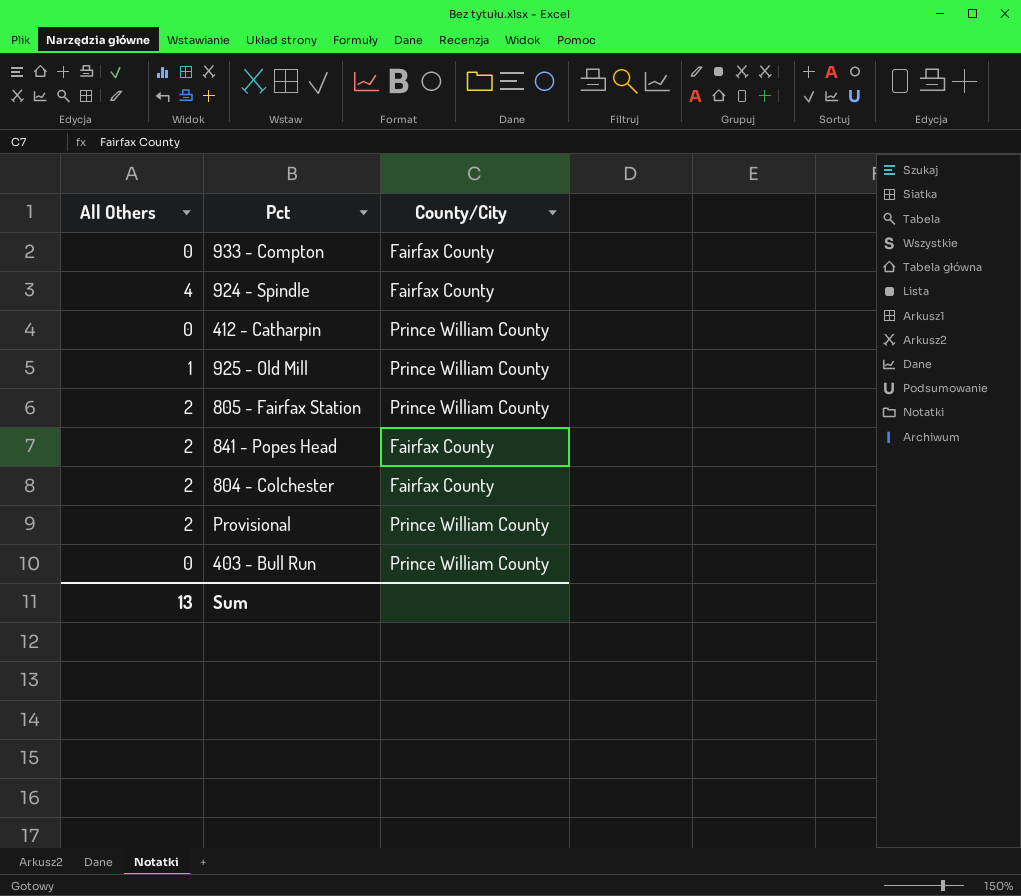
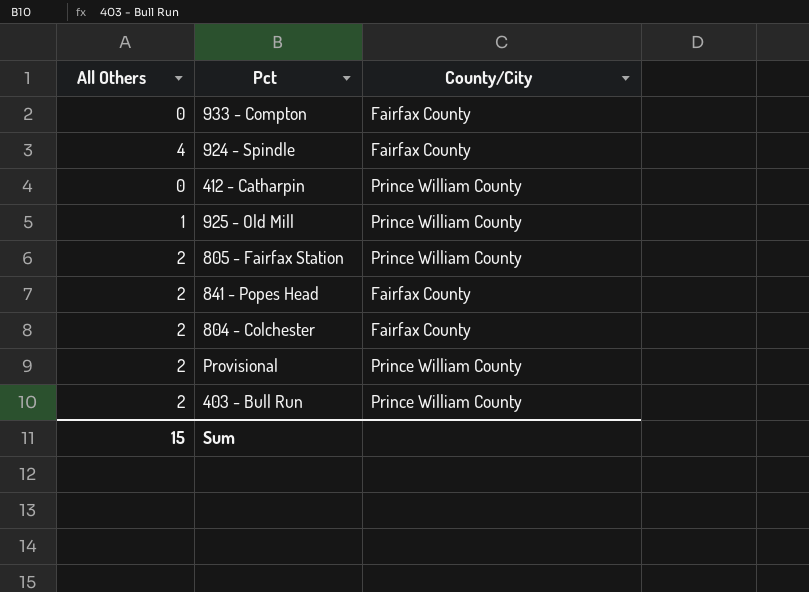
403 - Bull Run | All Others: 0 -> 2
Sum | All Others: 13 -> 15

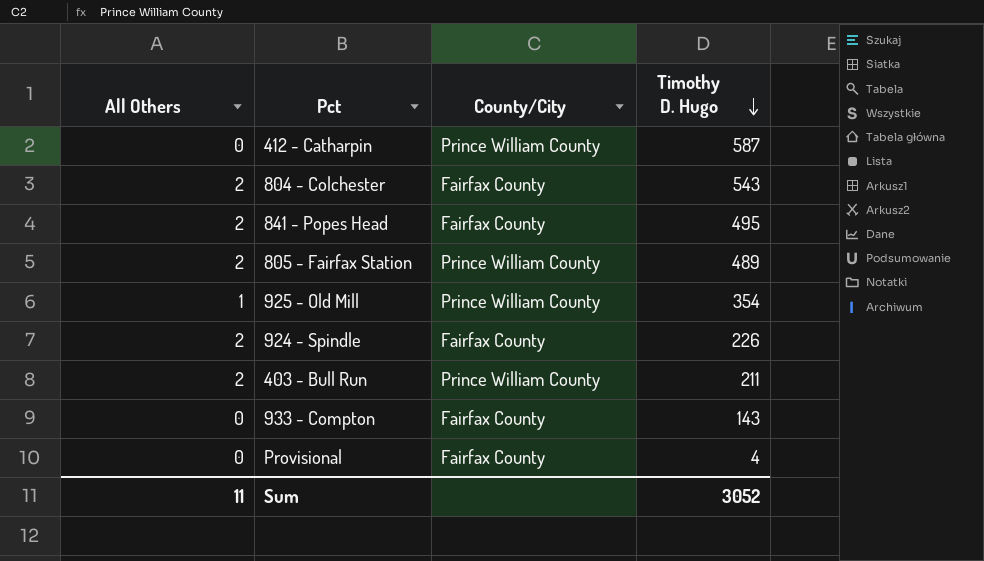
row order: none -> Timothy D. Hugo descending
column Timothy D. Hugo | position: none -> 4
924 - Spindle | All Others: 4 -> 2
Provisional | All Others: 2 -> 0
Provisional | County/City: Prince William County -> Fairfax County
Sum | All Others: 15 -> 11

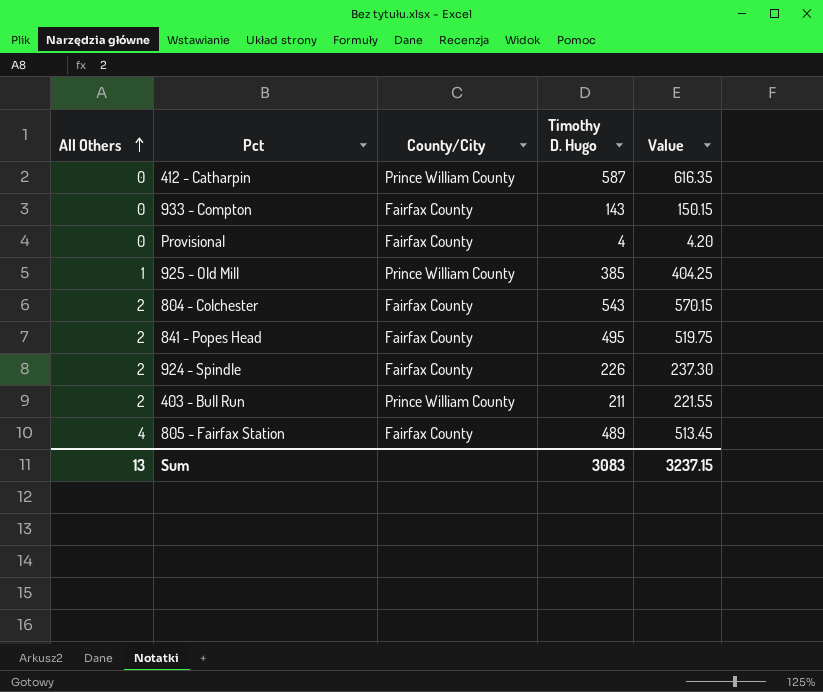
row order: Timothy D. Hugo descending -> All Others ascending
column Value | formula: none -> [Timothy D. Hugo] * 1.05
925 - Old Mill | Timothy D. Hugo: 354 -> 385
805 - Fairfax Station | All Others: 2 -> 4
805 - Fairfax Station | County/City: Prince William County -> Fairfax County
Sum | All Others: 11 -> 13
Sum | Timothy D. Hugo: 3052 -> 3083

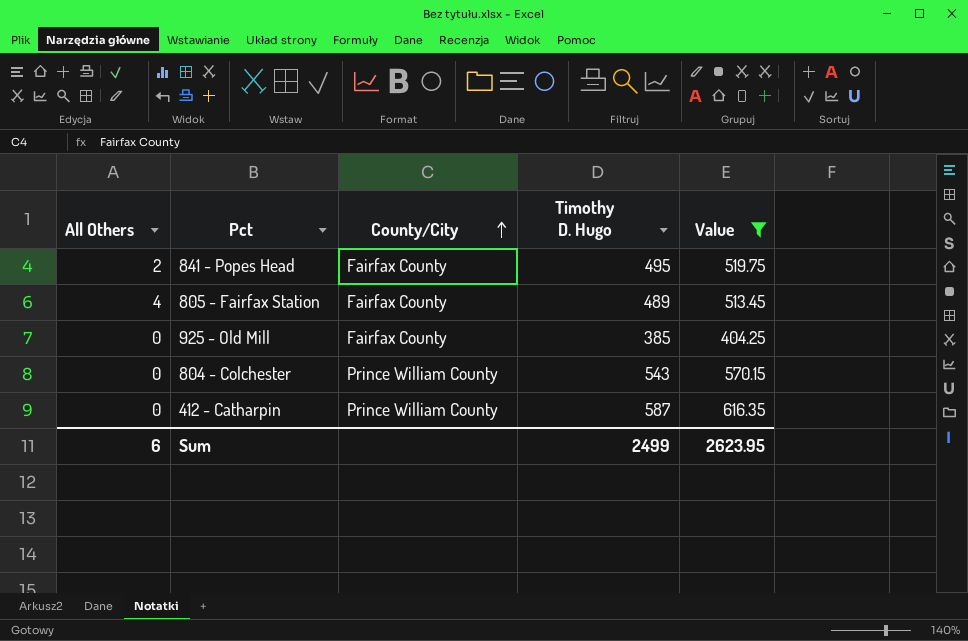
filter: none -> Value >= 404.25
row order: All Others ascending -> County/City ascending
925 - Old Mill | All Others: 1 -> 0
925 - Old Mill | County/City: Prince William County -> Fairfax County
804 - Colchester | All Others: 2 -> 0
804 - Colchester | County/City: Fairfax County -> Prince William County
Sum | All Others: 13 -> 6
Sum | Timothy D. Hugo: 3083 -> 2499
Sum | Value: 3237.15 -> 2623.95

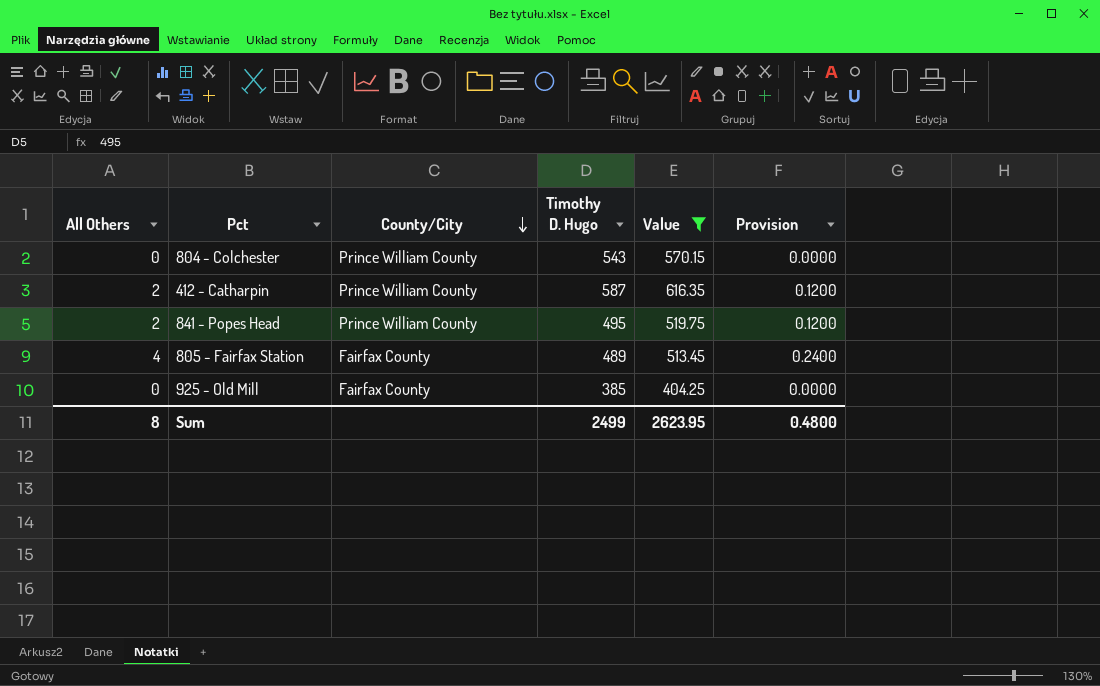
row order: County/City ascending -> County/City descending
column Provision | formula: none -> [All Others] * 0.06
412 - Catharpin | All Others: 0 -> 2
841 - Popes Head | County/City: Fairfax County -> Prince William County
Sum | All Others: 6 -> 8

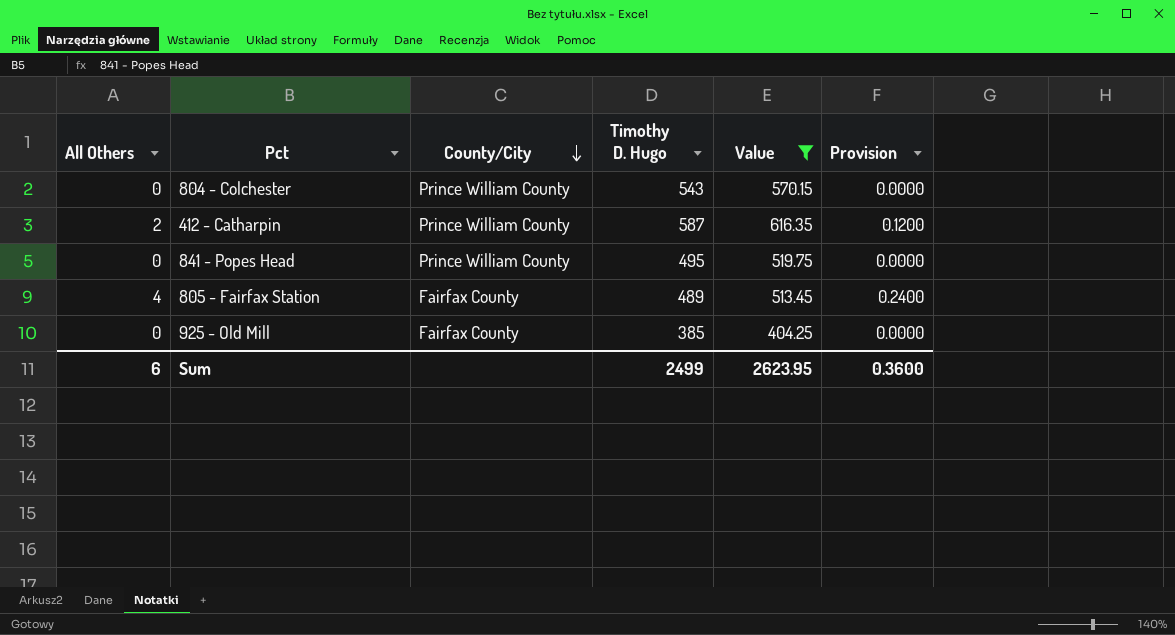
841 - Popes Head | All Others: 2 -> 0
841 - Popes Head | Provision: 0.1200 -> 0.0000
Sum | All Others: 8 -> 6
Sum | Provision: 0.4800 -> 0.3600

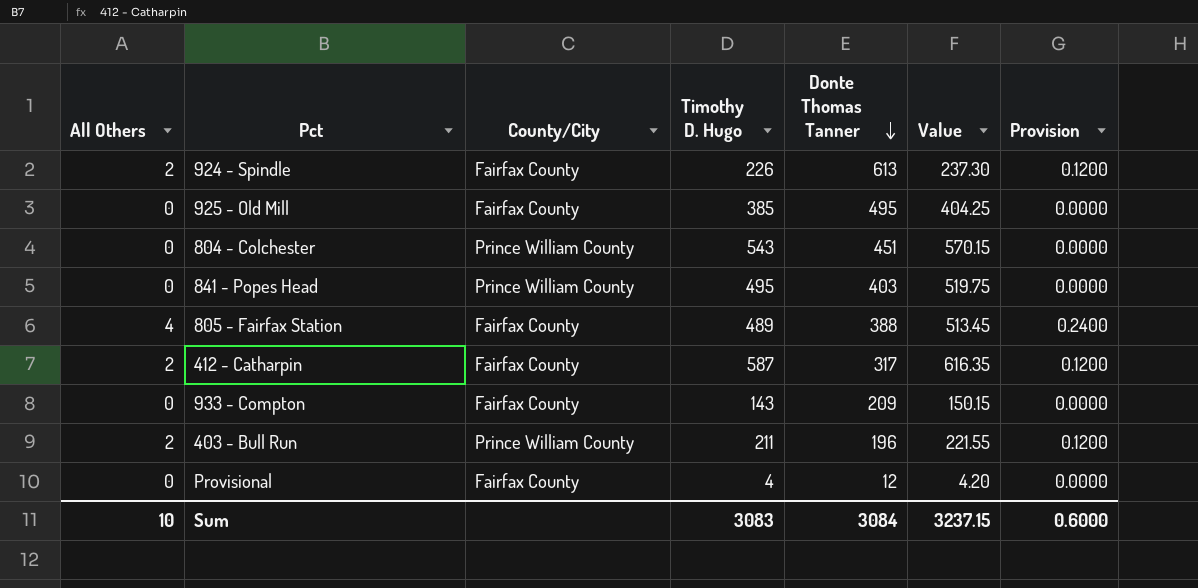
filter: Value >= 404.25 -> none
row order: County/City descending -> Donte Thomas Tanner descending
column Donte Thomas Tanner | position: none -> 5
412 - Catharpin | County/City: Prince William County -> Fairfax County
Sum | All Others: 6 -> 10
Sum | Timothy D. Hugo: 2499 -> 3083
Sum | Value: 2623.95 -> 3237.15
Sum | Provision: 0.3600 -> 0.6000

